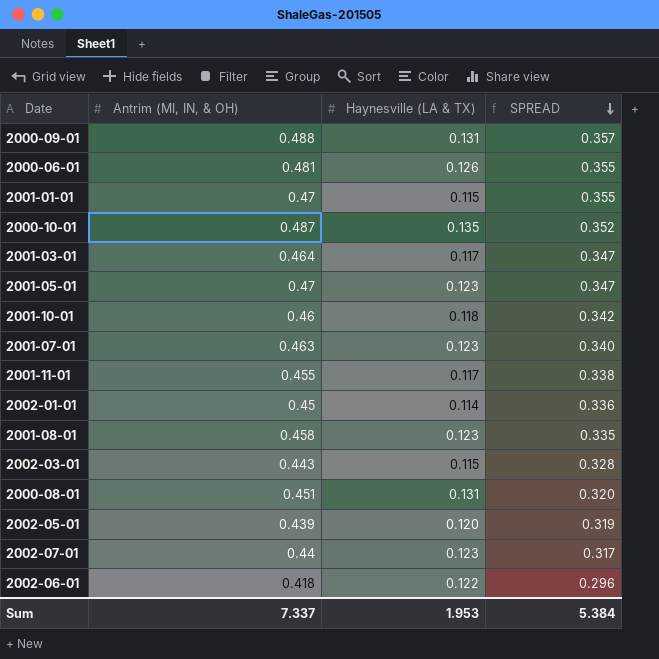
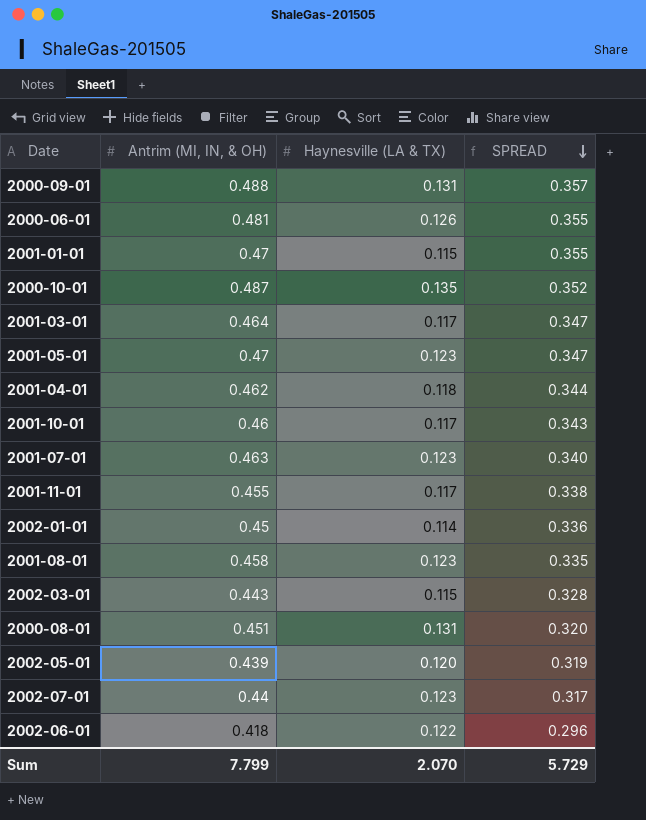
row 2001-04-01: none -> 0.462 | 0.118 | 0.344
2001-10-01 | Haynesville (LA & TX): 0.118 -> 0.117
2001-10-01 | SPREAD: 0.342 -> 0.343
Sum | Antrim (MI, IN, & OH): 7.337 -> 7.799
Sum | Haynesville (LA & TX): 1.953 -> 2.070
Sum | SPREAD: 5.384 -> 5.729

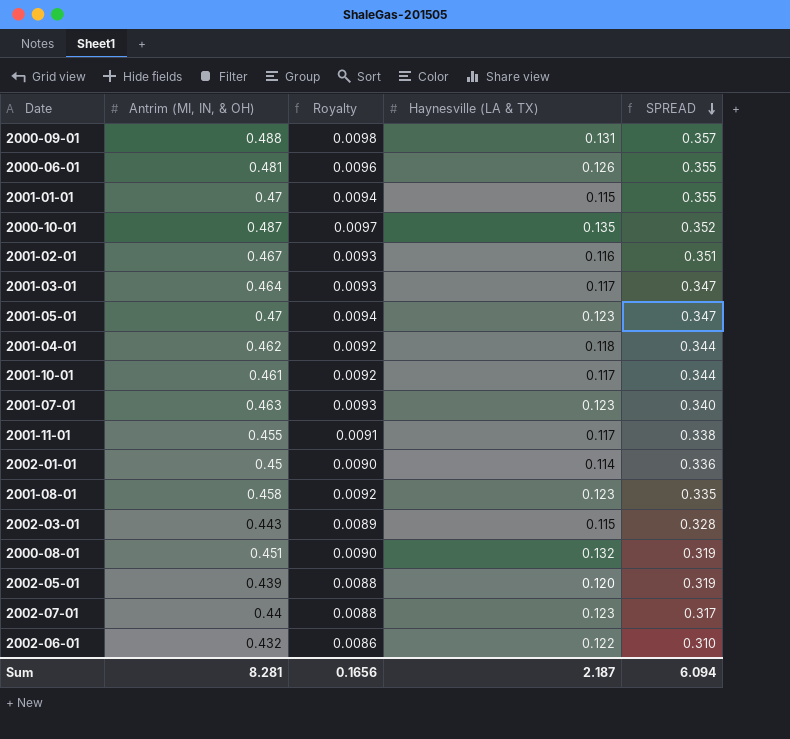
column Royalty | formula: none -> [Antrim (MI, IN, & OH)] * 0.02
row 2001-02-01: none -> 0.467 | 0.0093 | 0.116 | 0.351
2001-10-01 | Antrim (MI, IN, & OH): 0.46 -> 0.461
2001-10-01 | SPREAD: 0.343 -> 0.344
2000-08-01 | Haynesville (LA & TX): 0.131 -> 0.132
2000-08-01 | SPREAD: 0.320 -> 0.319
2002-06-01 | Antrim (MI, IN, & OH): 0.418 -> 0.432
2002-06-01 | SPREAD: 0.296 -> 0.310
Sum | Antrim (MI, IN, & OH): 7.799 -> 8.281
Sum | Haynesville (LA & TX): 2.070 -> 2.187
Sum | SPREAD: 5.729 -> 6.094

